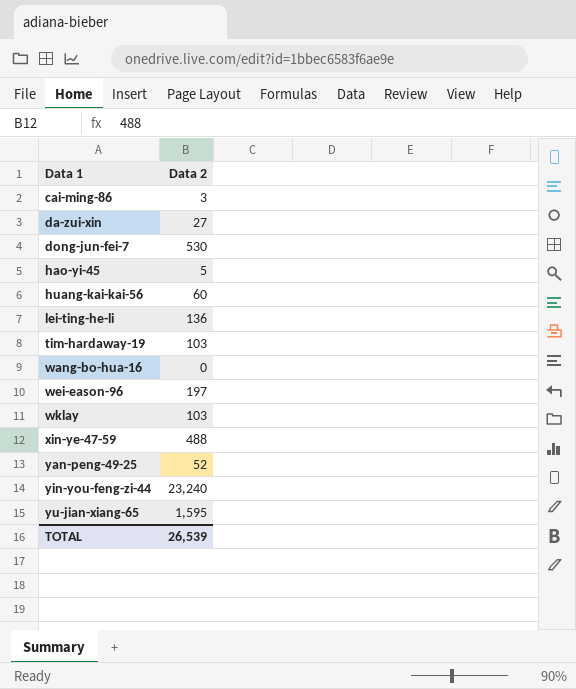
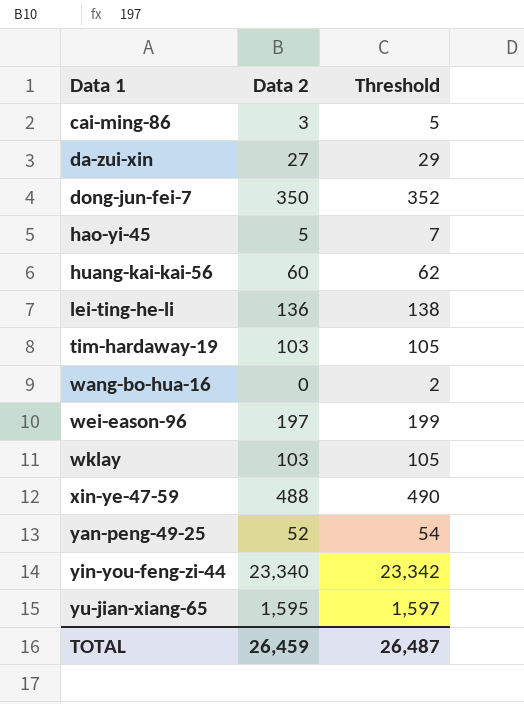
column Threshold | formula: none -> [Data 2] + 2
dong-jun-fei-7 | Data 2: 530 -> 350
yin-you-feng-zi-44 | Data 2: 23,240 -> 23,340
TOTAL | Data 2: 26,539 -> 26,459

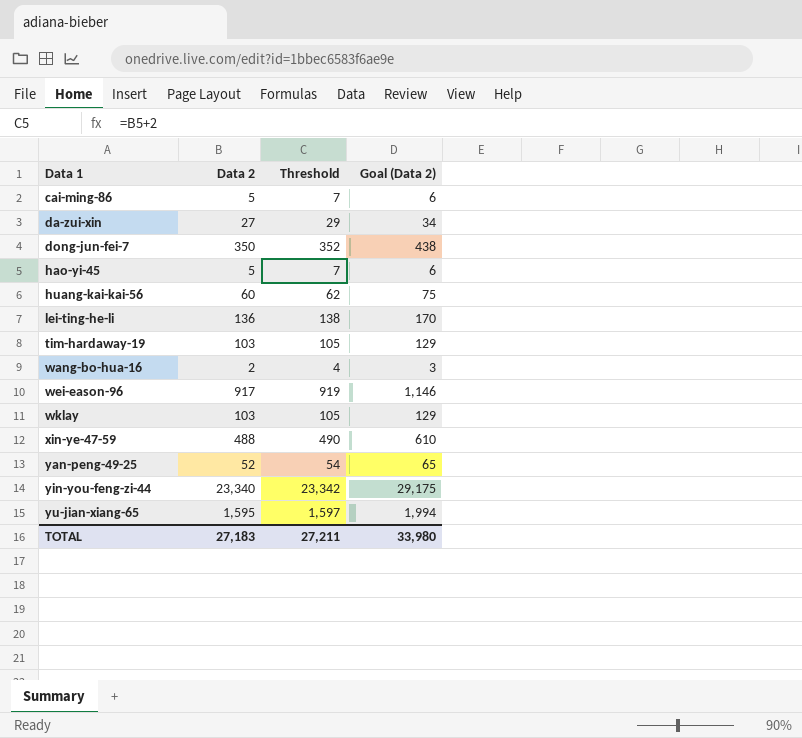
column Goal (Data 2) | formula: none -> [Data 2] * 1.25
cai-ming-86 | Data 2: 3 -> 5
cai-ming-86 | Threshold: 5 -> 7
wang-bo-hua-16 | Data 2: 0 -> 2
wang-bo-hua-16 | Threshold: 2 -> 4
wei-eason-96 | Data 2: 197 -> 917
wei-eason-96 | Threshold: 199 -> 919
TOTAL | Data 2: 26,459 -> 27,183
TOTAL | Threshold: 26,487 -> 27,211

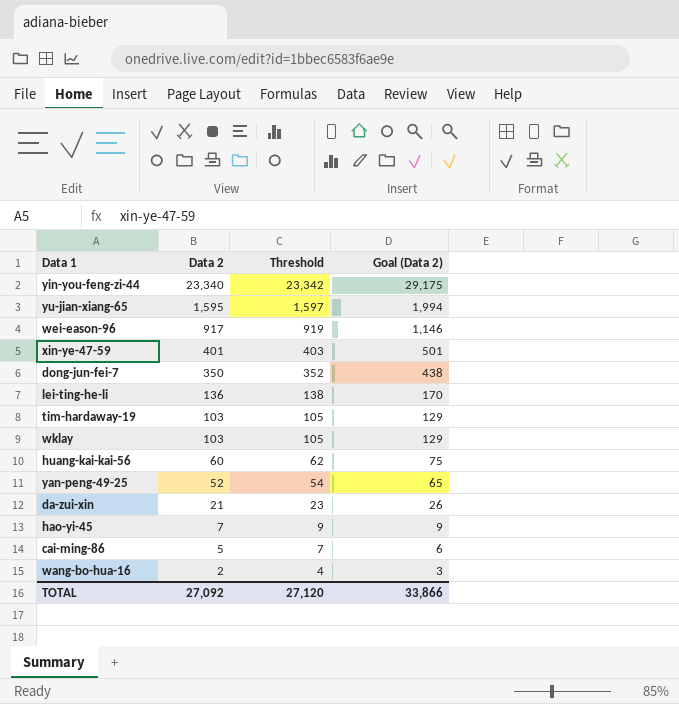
row order: Data 1 ascending -> Data 2 descending
xin-ye-47-59 | Data 2: 488 -> 401
xin-ye-47-59 | Threshold: 490 -> 403
xin-ye-47-59 | Goal (Data 2): 610 -> 501
da-zui-xin | Data 2: 27 -> 21
da-zui-xin | Threshold: 29 -> 23
da-zui-xin | Goal (Data 2): 34 -> 26
hao-yi-45 | Data 2: 5 -> 7
hao-yi-45 | Threshold: 7 -> 9
hao-yi-45 | Goal (Data 2): 6 -> 9
TOTAL | Data 2: 27,183 -> 27,092
TOTAL | Threshold: 27,211 -> 27,120
TOTAL | Goal (Data 2): 33,980 -> 33,866

